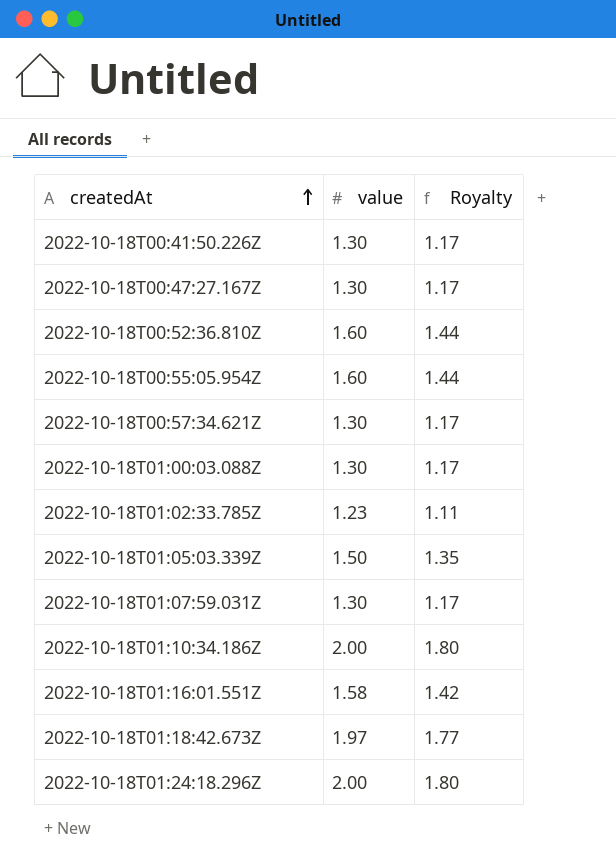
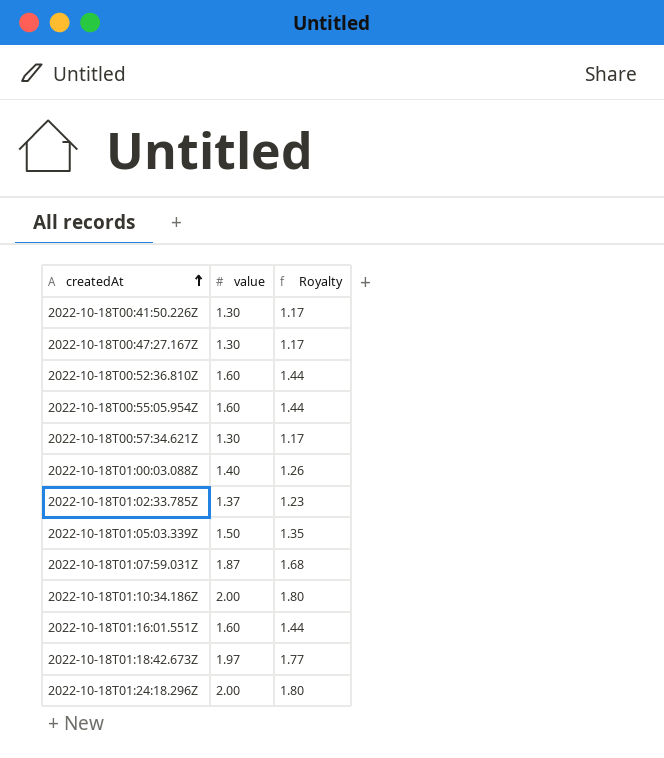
2022-10-18T01:00:03.088Z | value: 1.30 -> 1.40
2022-10-18T01:00:03.088Z | Royalty: 1.17 -> 1.26
2022-10-18T01:02:33.785Z | value: 1.23 -> 1.37
2022-10-18T01:02:33.785Z | Royalty: 1.11 -> 1.23
2022-10-18T01:07:59.031Z | value: 1.30 -> 1.87
2022-10-18T01:07:59.031Z | Royalty: 1.17 -> 1.68
2022-10-18T01:16:01.551Z | value: 1.58 -> 1.60
2022-10-18T01:16:01.551Z | Royalty: 1.42 -> 1.44

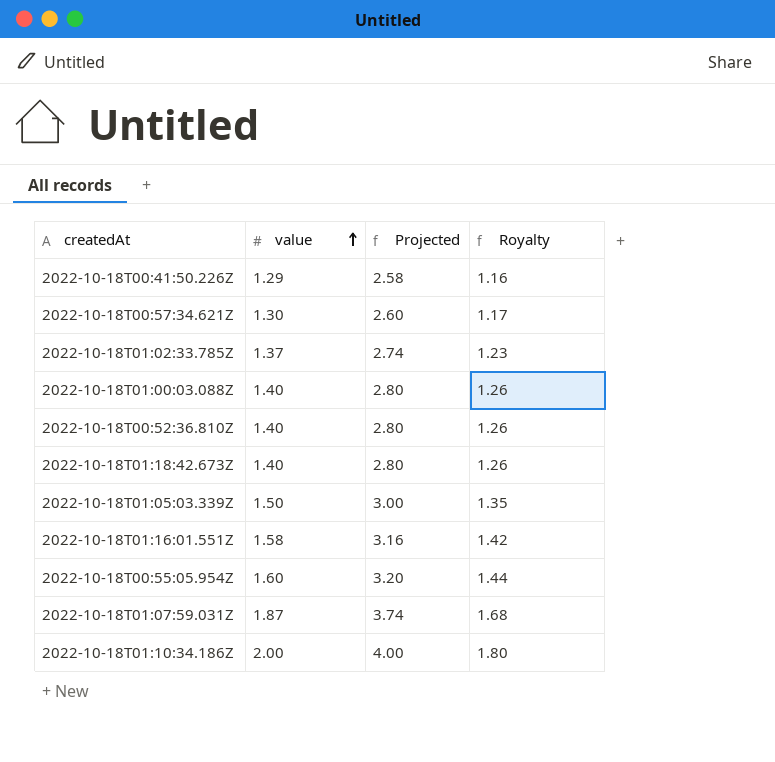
row order: createdAt ascending -> value ascending
column Projected | formula: none -> [value] * 2
row 2022-10-18T00:47:27.167Z: 1.30 | 1.17 -> none
row 2022-10-18T01:24:18.296Z: 2.00 | 1.80 -> none
2022-10-18T00:41:50.226Z | value: 1.30 -> 1.29
2022-10-18T00:41:50.226Z | Royalty: 1.17 -> 1.16
2022-10-18T00:52:36.810Z | value: 1.60 -> 1.40
2022-10-18T00:52:36.810Z | Royalty: 1.44 -> 1.26
2022-10-18T01:18:42.673Z | value: 1.97 -> 1.40
2022-10-18T01:18:42.673Z | Royalty: 1.77 -> 1.26
2022-10-18T01:16:01.551Z | value: 1.60 -> 1.58
2022-10-18T01:16:01.551Z | Royalty: 1.44 -> 1.42

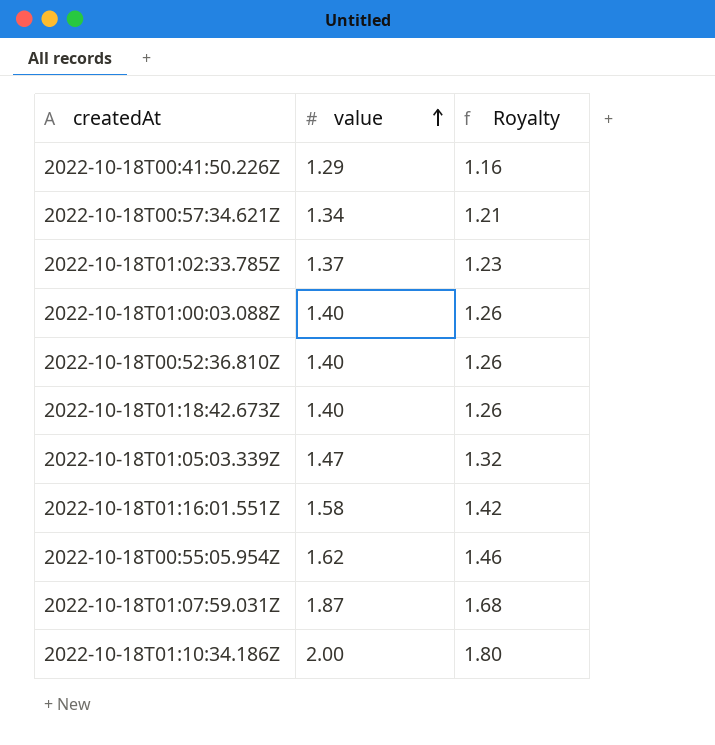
column Projected | formula: [value] * 2 -> none
2022-10-18T00:57:34.621Z | value: 1.30 -> 1.34
2022-10-18T00:57:34.621Z | Royalty: 1.17 -> 1.21
2022-10-18T01:05:03.339Z | value: 1.50 -> 1.47
2022-10-18T01:05:03.339Z | Royalty: 1.35 -> 1.32
2022-10-18T00:55:05.954Z | value: 1.60 -> 1.62
2022-10-18T00:55:05.954Z | Royalty: 1.44 -> 1.46

